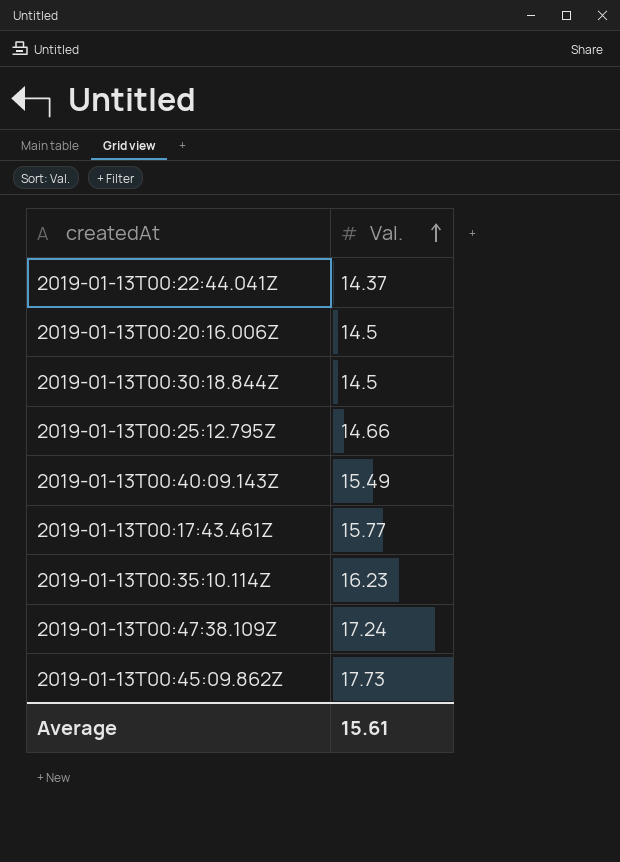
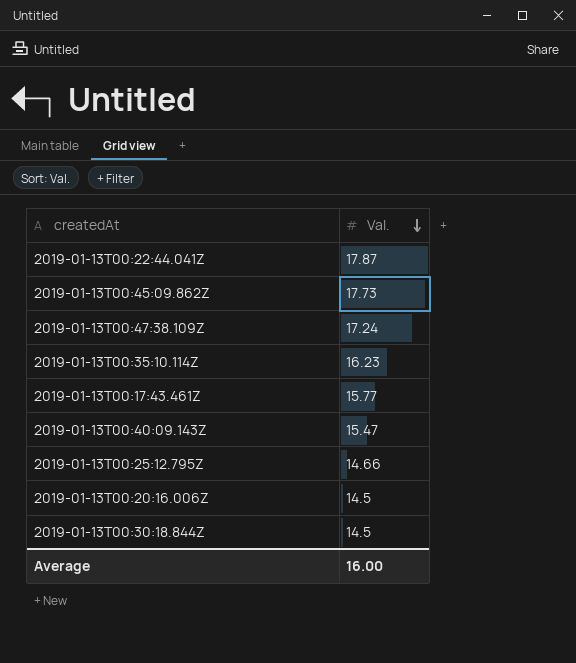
row order: Val. ascending -> Val. descending
2019-01-13T00:22:44.041Z | Val.: 14.37 -> 17.87
2019-01-13T00:40:09.143Z | Val.: 15.49 -> 15.47
Average | Val.: 15.61 -> 16.00

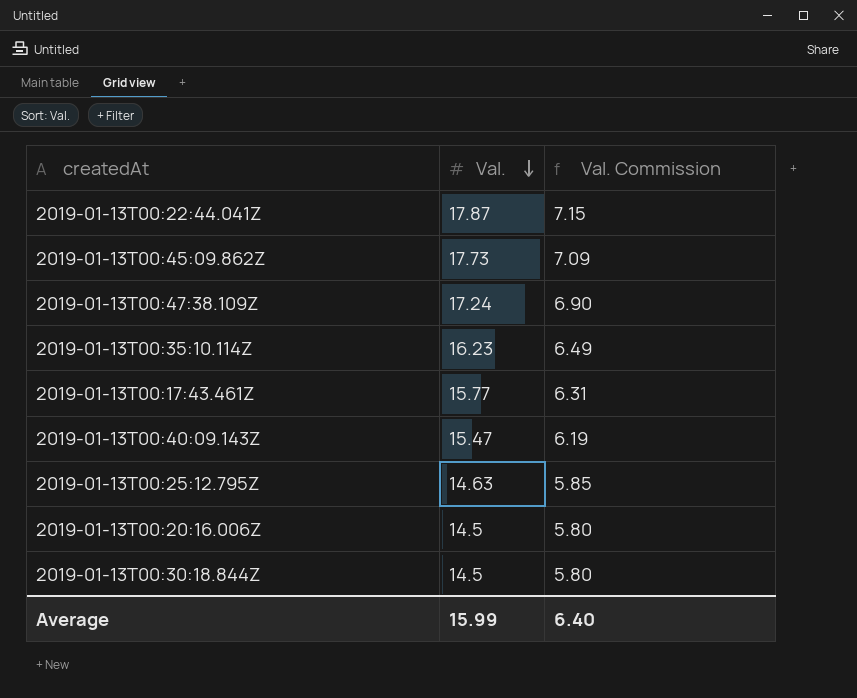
column Val. Commission | formula: none -> [Val.] * 0.4
2019-01-13T00:25:12.795Z | Val.: 14.66 -> 14.63
Average | Val.: 16.00 -> 15.99

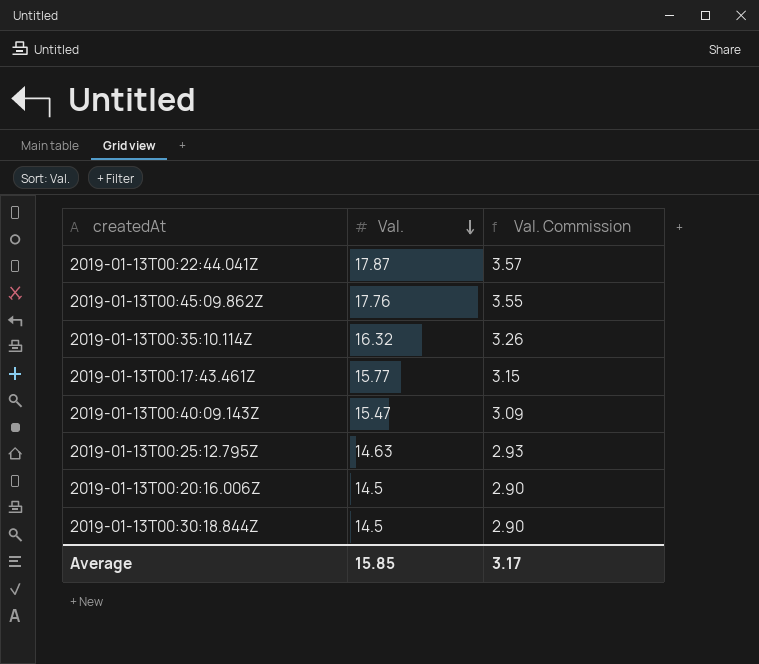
column Val. Commission | formula: [Val.] * 0.4 -> [Val.] * 0.2
row 2019-01-13T00:47:38.109Z: 17.24 | 6.90 -> none
2019-01-13T00:45:09.862Z | Val.: 17.73 -> 17.76
2019-01-13T00:35:10.114Z | Val.: 16.23 -> 16.32
Average | Val.: 15.99 -> 15.85
Average | Val. Commission: 6.40 -> 3.17

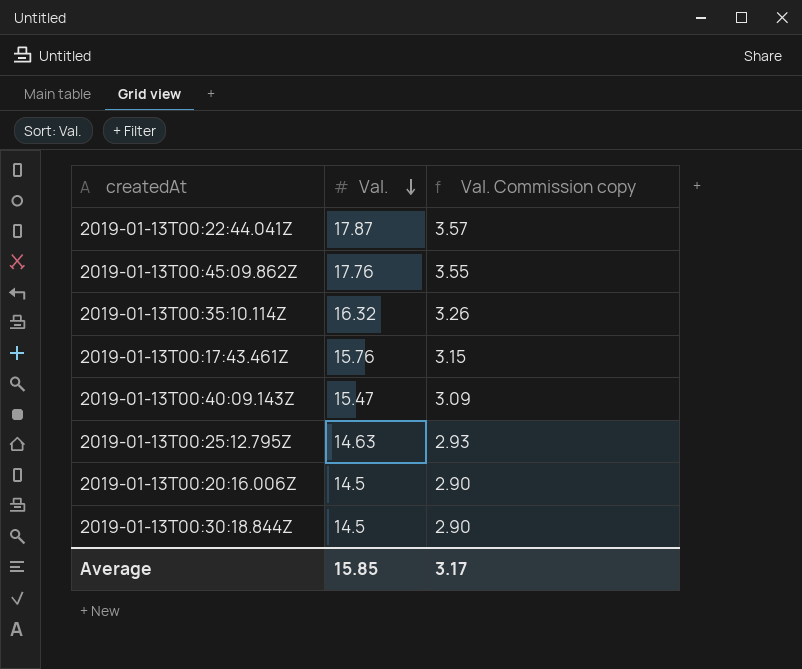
column name: Val. Commission -> Val. Commission copy
2019-01-13T00:17:43.461Z | Val.: 15.77 -> 15.76

